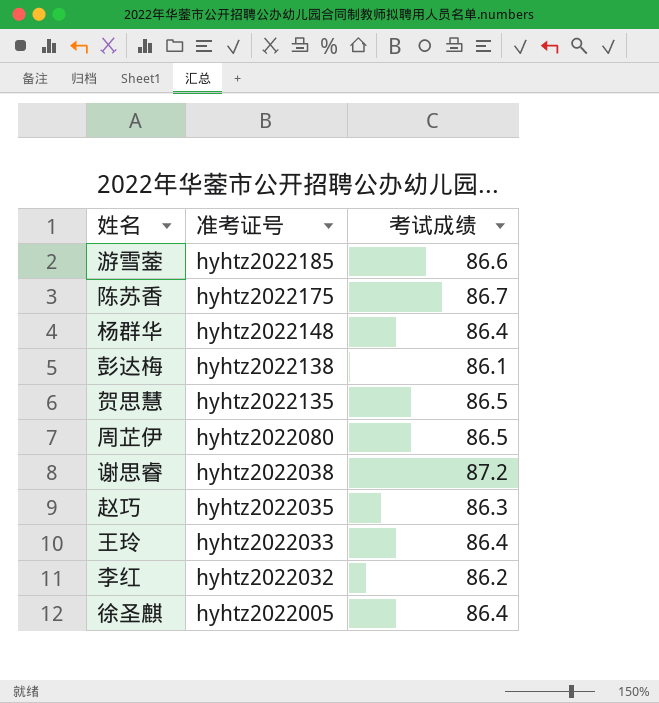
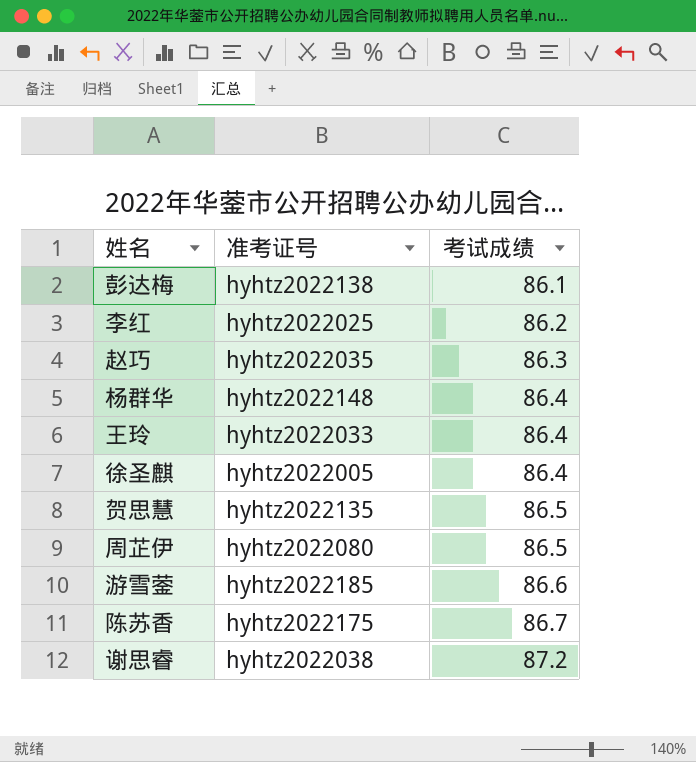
row order: 准考证号 descending -> 考试成绩 ascending
李红 | 准考证号: hyhtz2022032 -> hyhtz2022025

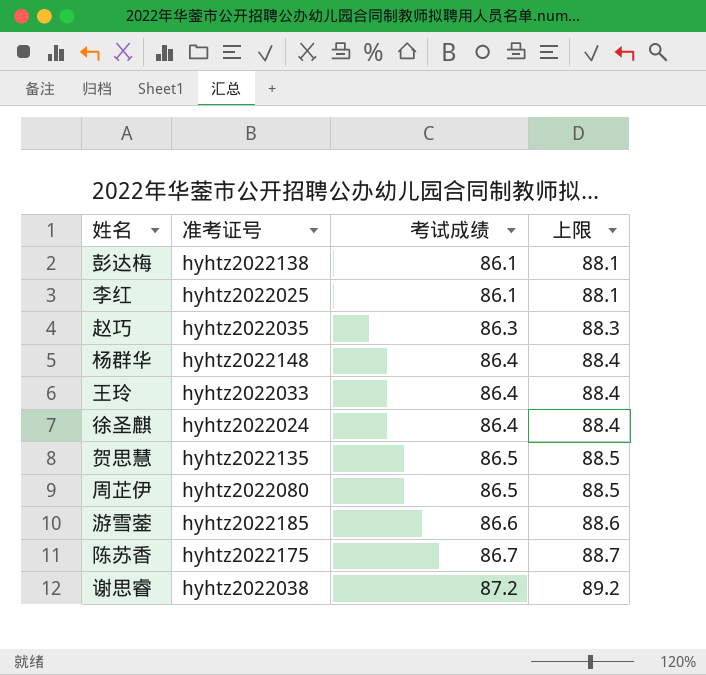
column 上限 | formula: none -> [考试成绩] + 2
李红 | 考试成绩: 86.2 -> 86.1
徐圣麒 | 准考证号: hyhtz2022005 -> hyhtz2022024

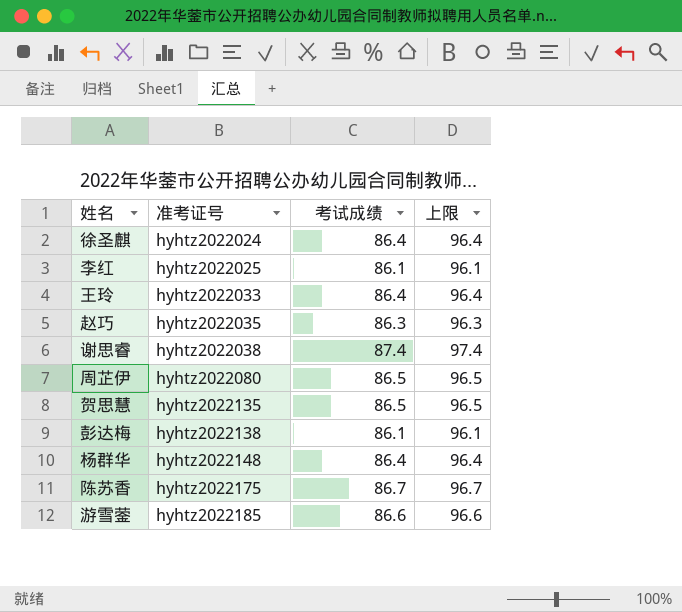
row order: 考试成绩 ascending -> 准考证号 ascending
column 上限 | formula: [考试成绩] + 2 -> [考试成绩] + 10
谢思睿 | 考试成绩: 87.2 -> 87.4

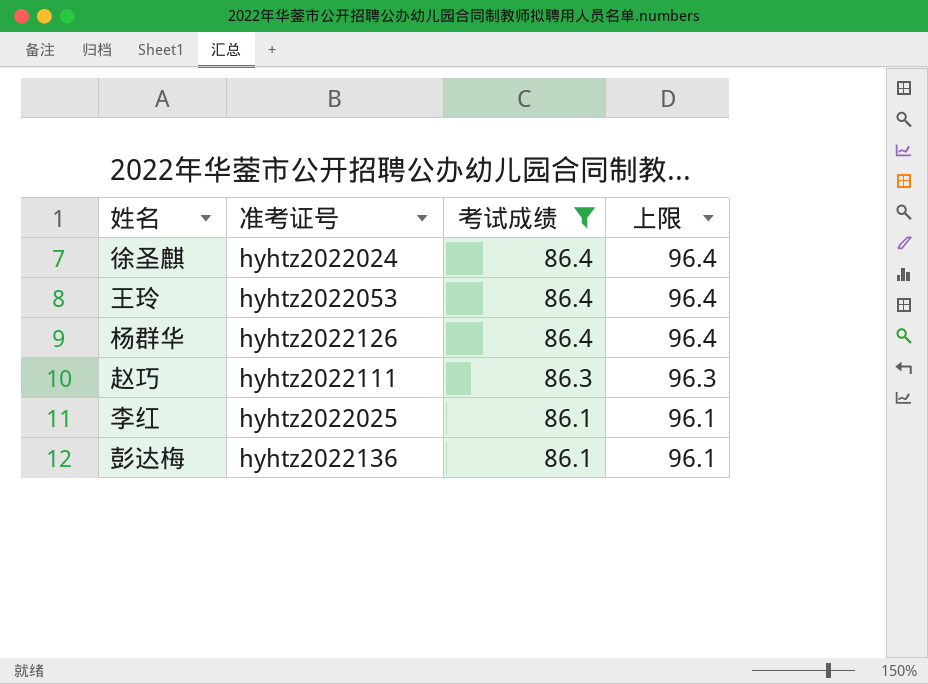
filter: none -> 考试成绩 <= 86.4
row order: 准考证号 ascending -> 考试成绩 descending
王玲 | 准考证号: hyhtz2022033 -> hyhtz2022053
杨群华 | 准考证号: hyhtz2022148 -> hyhtz2022126
赵巧 | 准考证号: hyhtz2022035 -> hyhtz2022111
彭达梅 | 准考证号: hyhtz2022138 -> hyhtz2022136

